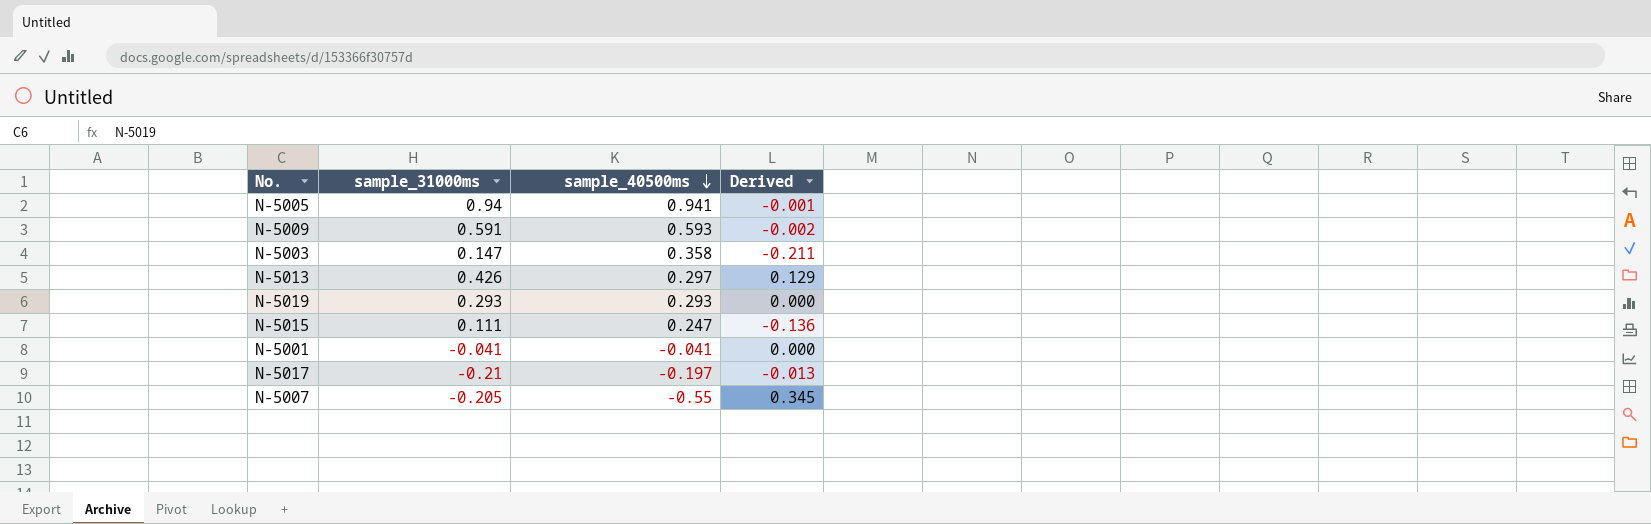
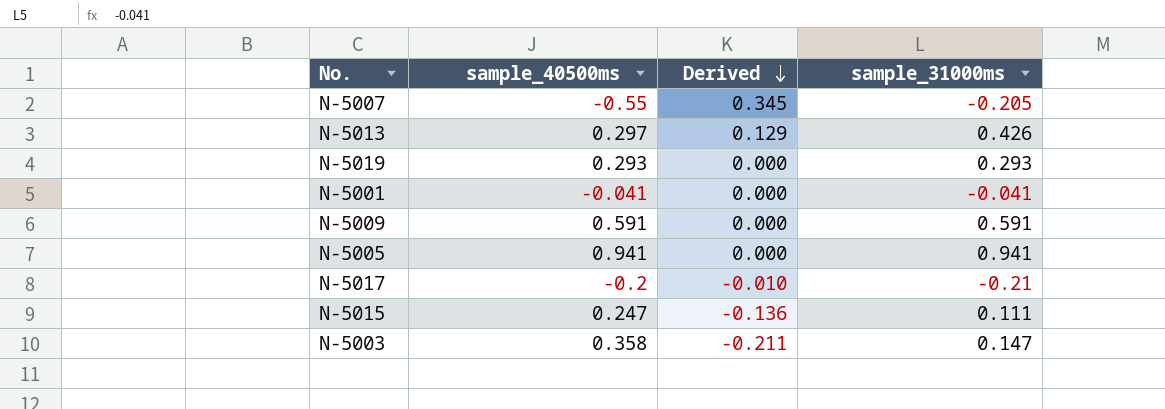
row order: sample_40500ms descending -> Derived descending
column sample_31000ms | position: 2 -> 4
N-5009 | sample_40500ms: 0.593 -> 0.591
N-5009 | Derived: -0.002 -> 0.000
N-5005 | Derived: -0.001 -> 0.000
N-5005 | sample_31000ms: 0.94 -> 0.941
N-5017 | sample_40500ms: -0.197 -> -0.2
N-5017 | Derived: -0.013 -> -0.010

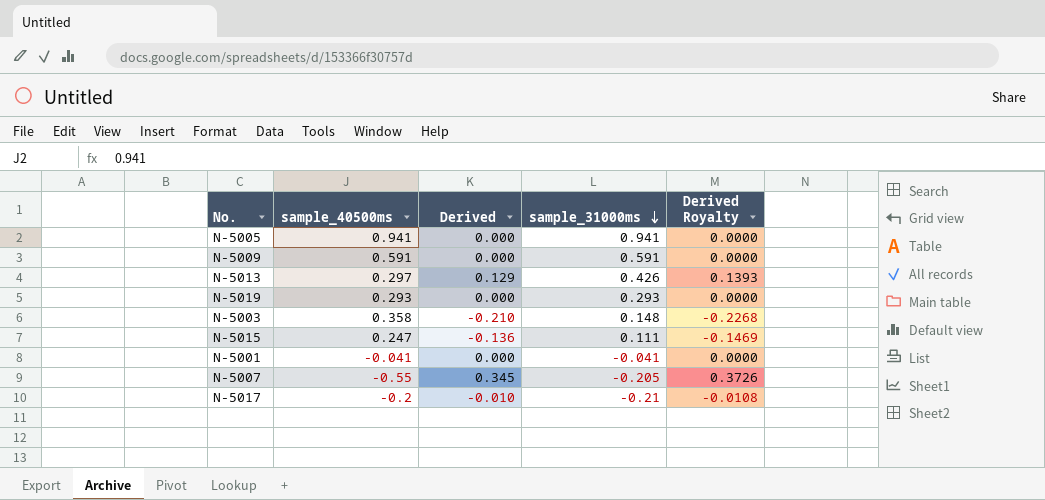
row order: Derived descending -> sample_31000ms descending
column Derived Royalty | formula: none -> [Derived] * 1.08
N-5003 | Derived: -0.211 -> -0.210
N-5003 | sample_31000ms: 0.147 -> 0.148

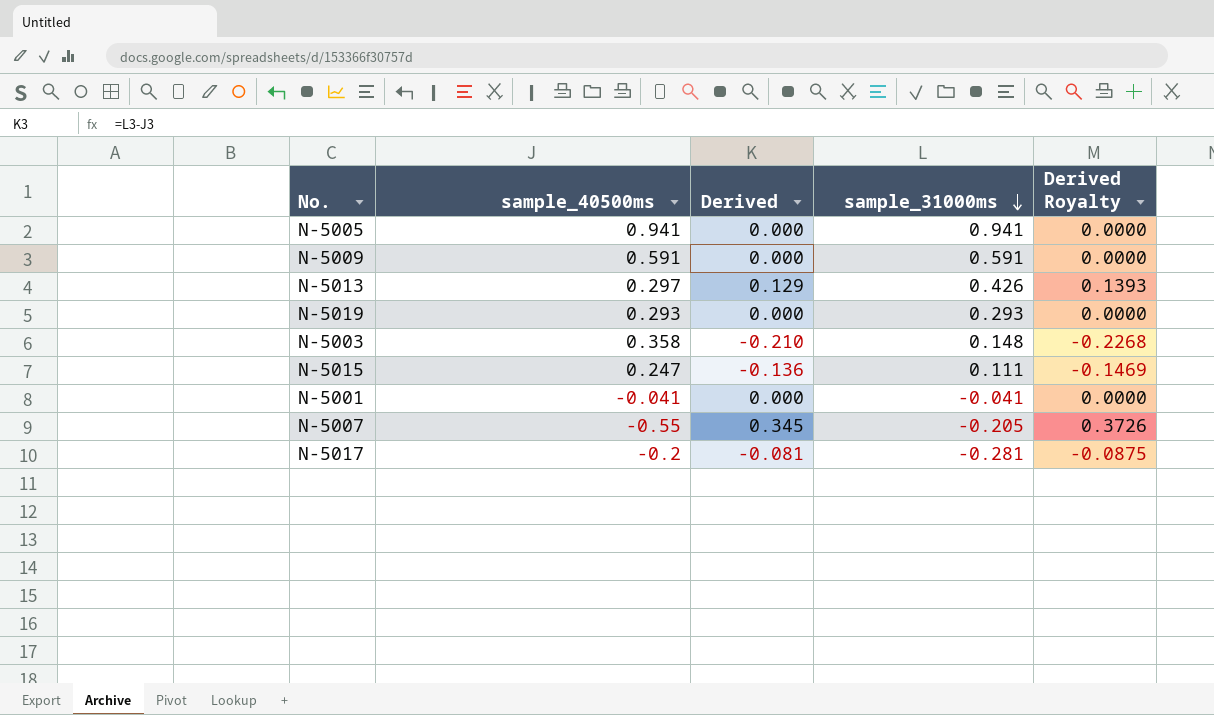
N-5017 | Derived: -0.010 -> -0.081
N-5017 | sample_31000ms: -0.21 -> -0.281
N-5017 | Derived Royalty: -0.0108 -> -0.0875

